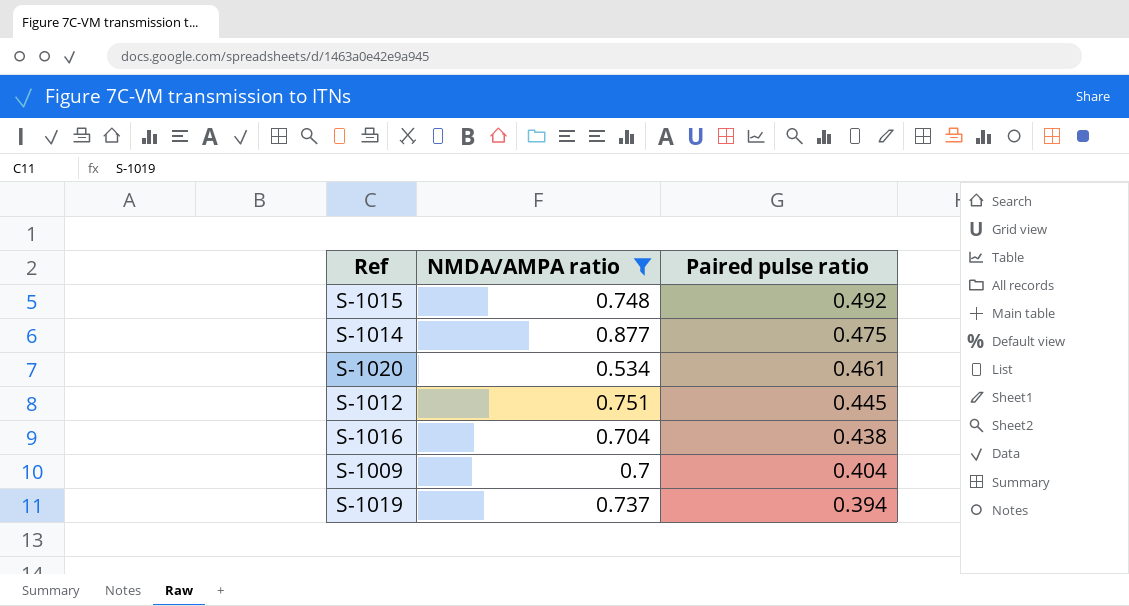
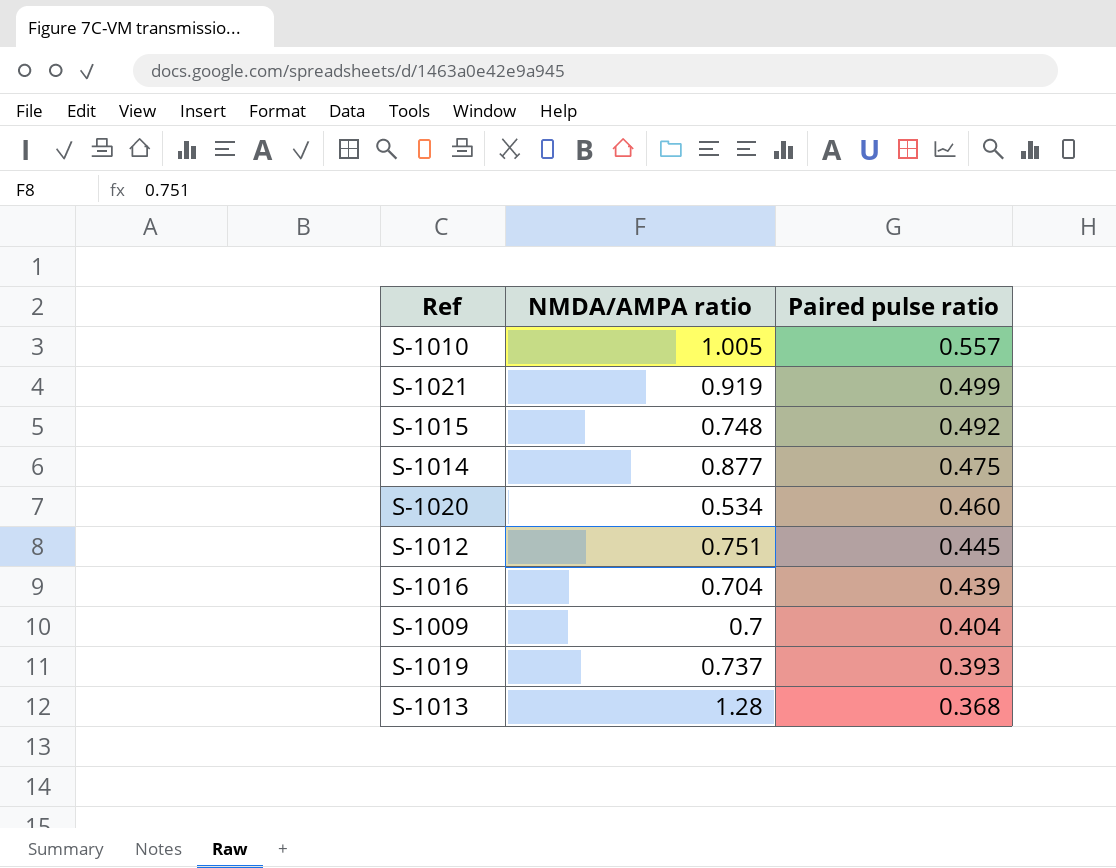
filter: NMDA/AMPA ratio <= 0.877 -> none
S-1020 | Paired pulse ratio: 0.461 -> 0.460
S-1016 | Paired pulse ratio: 0.438 -> 0.439
S-1019 | Paired pulse ratio: 0.394 -> 0.393

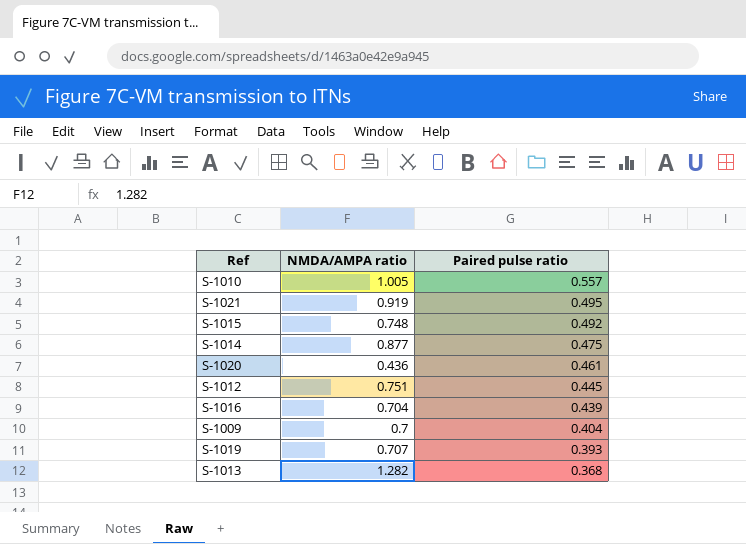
S-1021 | Paired pulse ratio: 0.499 -> 0.495
S-1020 | NMDA/AMPA ratio: 0.534 -> 0.436
S-1020 | Paired pulse ratio: 0.460 -> 0.461
S-1019 | NMDA/AMPA ratio: 0.737 -> 0.707
S-1013 | NMDA/AMPA ratio: 1.28 -> 1.282

